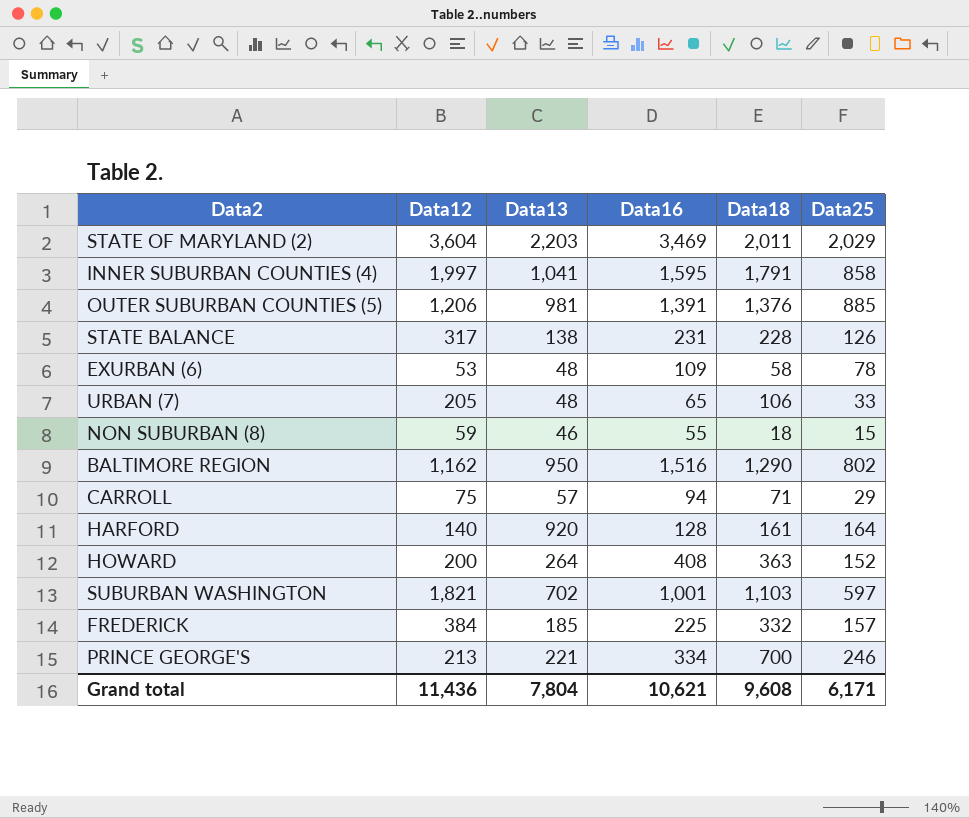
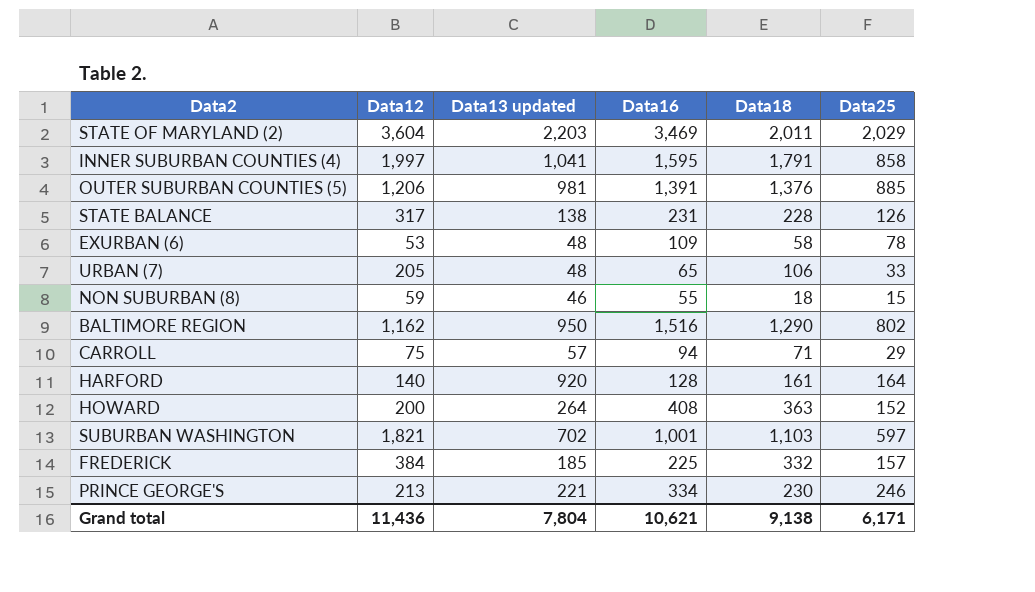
column name: Data13 -> Data13 updated
PRINCE GEORGE'S | Data18: 700 -> 230
Grand total | Data18: 9,608 -> 9,138

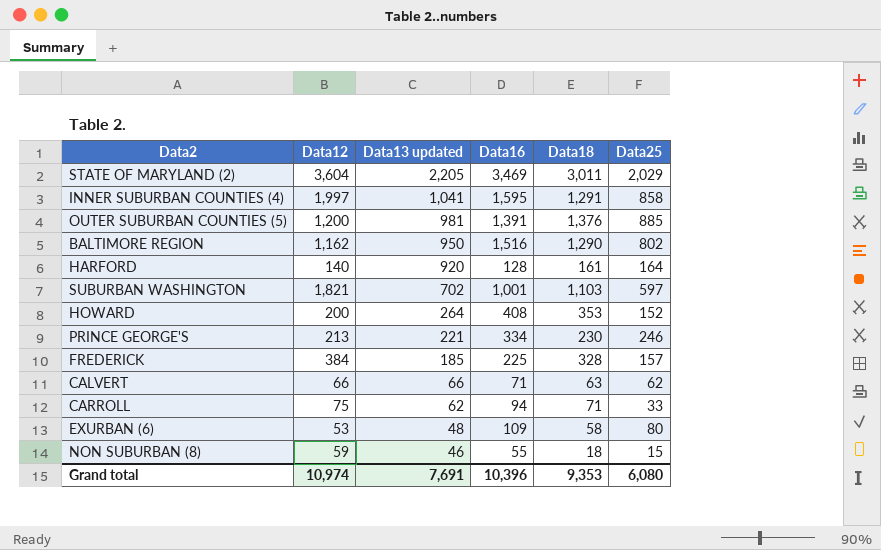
row order: none -> Data13 updated descending
row STATE BALANCE: 317 | 138 | 231 | 228 | 126 -> none
row URBAN (7): 205 | 48 | 65 | 106 | 33 -> none
STATE OF MARYLAND (2) | Data13 updated: 2,203 -> 2,205
STATE OF MARYLAND (2) | Data18: 2,011 -> 3,011
INNER SUBURBAN COUNTIES (4) | Data18: 1,791 -> 1,291
OUTER SUBURBAN COUNTIES (5) | Data12: 1,206 -> 1,200
HOWARD | Data18: 363 -> 353
FREDERICK | Data18: 332 -> 328
row CALVERT: none -> 66 | 66 | 71 | 63 | 62
CARROLL | Data13 updated: 57 -> 62
CARROLL | Data25: 29 -> 33
EXURBAN (6) | Data25: 78 -> 80
Grand total | Data12: 11,436 -> 10,974
Grand total | Data13 updated: 7,804 -> 7,691
Grand total | Data16: 10,621 -> 10,396
Grand total | Data18: 9,138 -> 9,353
Grand total | Data25: 6,171 -> 6,080

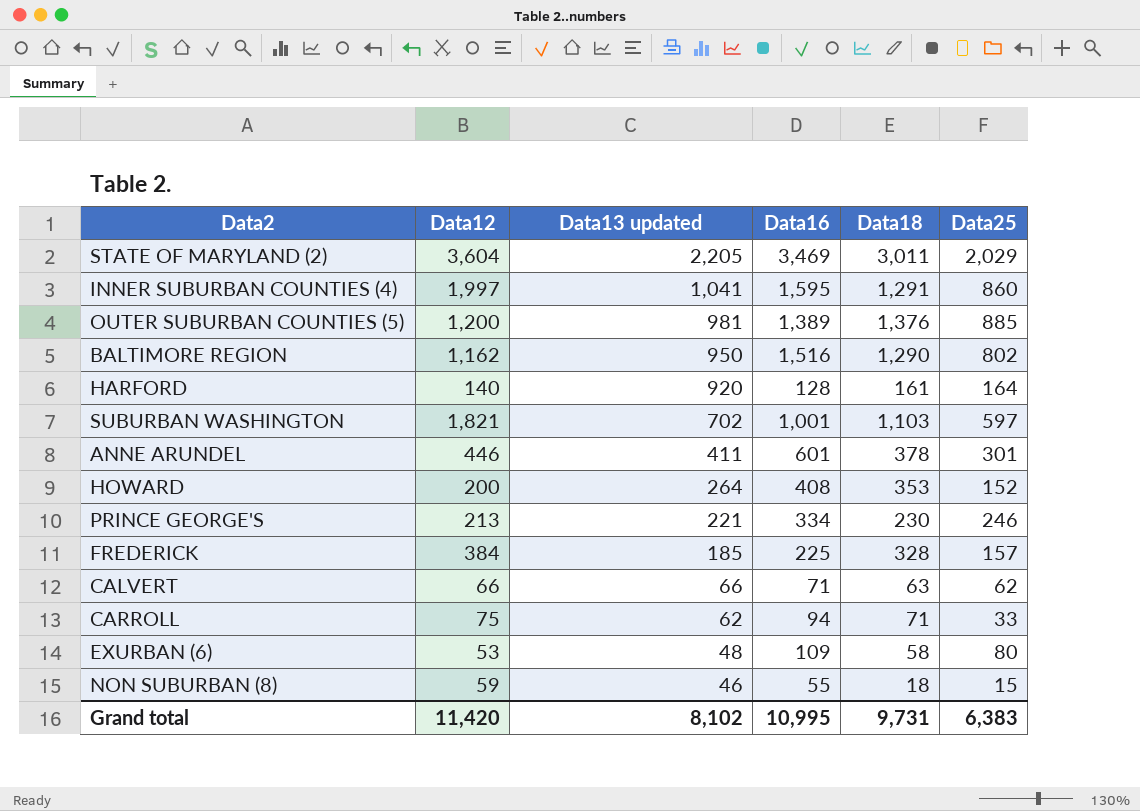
INNER SUBURBAN COUNTIES (4) | Data25: 858 -> 860
OUTER SUBURBAN COUNTIES (5) | Data16: 1,391 -> 1,389
row ANNE ARUNDEL: none -> 446 | 411 | 601 | 378 | 301
Grand total | Data12: 10,974 -> 11,420
Grand total | Data13 updated: 7,691 -> 8,102
Grand total | Data16: 10,396 -> 10,995
Grand total | Data18: 9,353 -> 9,731
Grand total | Data25: 6,080 -> 6,383

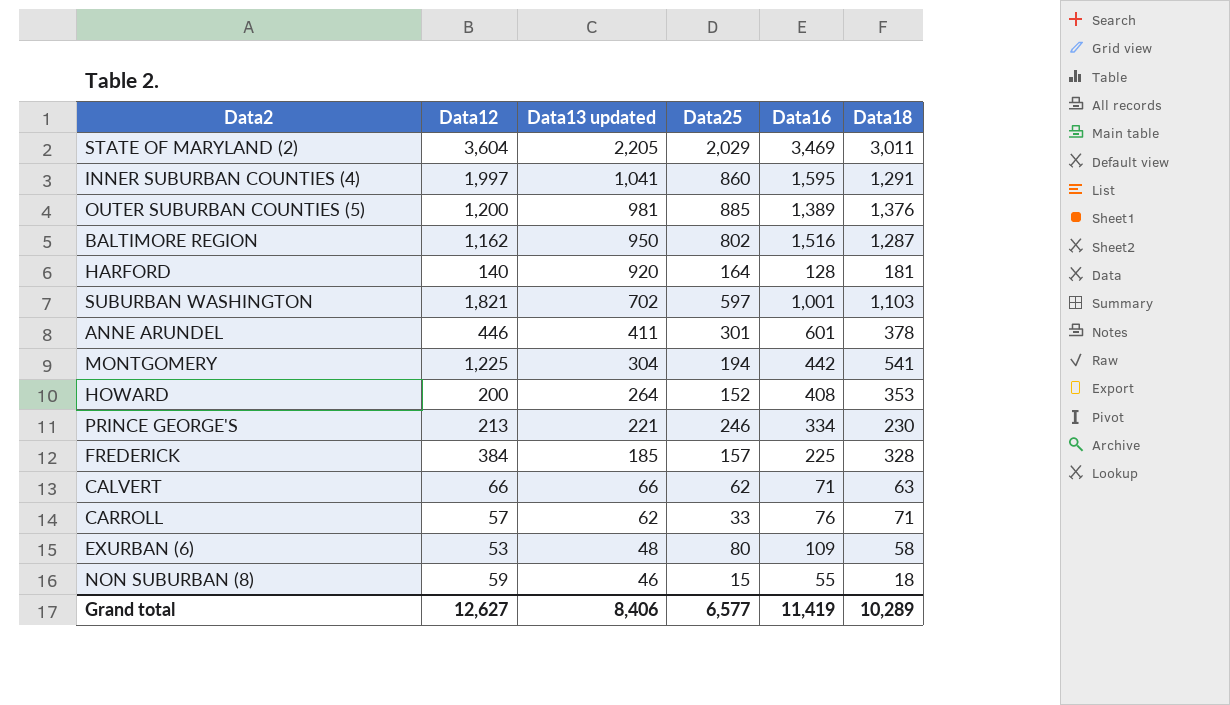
column Data25 | position: 6 -> 4
BALTIMORE REGION | Data18: 1,290 -> 1,287
HARFORD | Data18: 161 -> 181
row MONTGOMERY: none -> 1,225 | 304 | 194 | 442 | 541
CARROLL | Data12: 75 -> 57
CARROLL | Data16: 94 -> 76
Grand total | Data12: 11,420 -> 12,627
Grand total | Data13 updated: 8,102 -> 8,406
Grand total | Data25: 6,383 -> 6,577
Grand total | Data16: 10,995 -> 11,419
Grand total | Data18: 9,731 -> 10,289

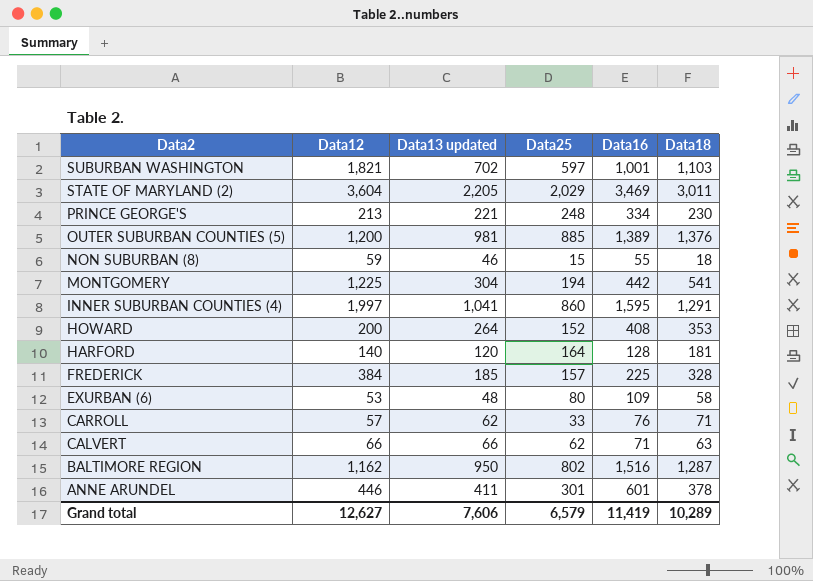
row order: Data13 updated descending -> Data2 descending
PRINCE GEORGE'S | Data25: 246 -> 248
HARFORD | Data13 updated: 920 -> 120
Grand total | Data13 updated: 8,406 -> 7,606
Grand total | Data25: 6,577 -> 6,579

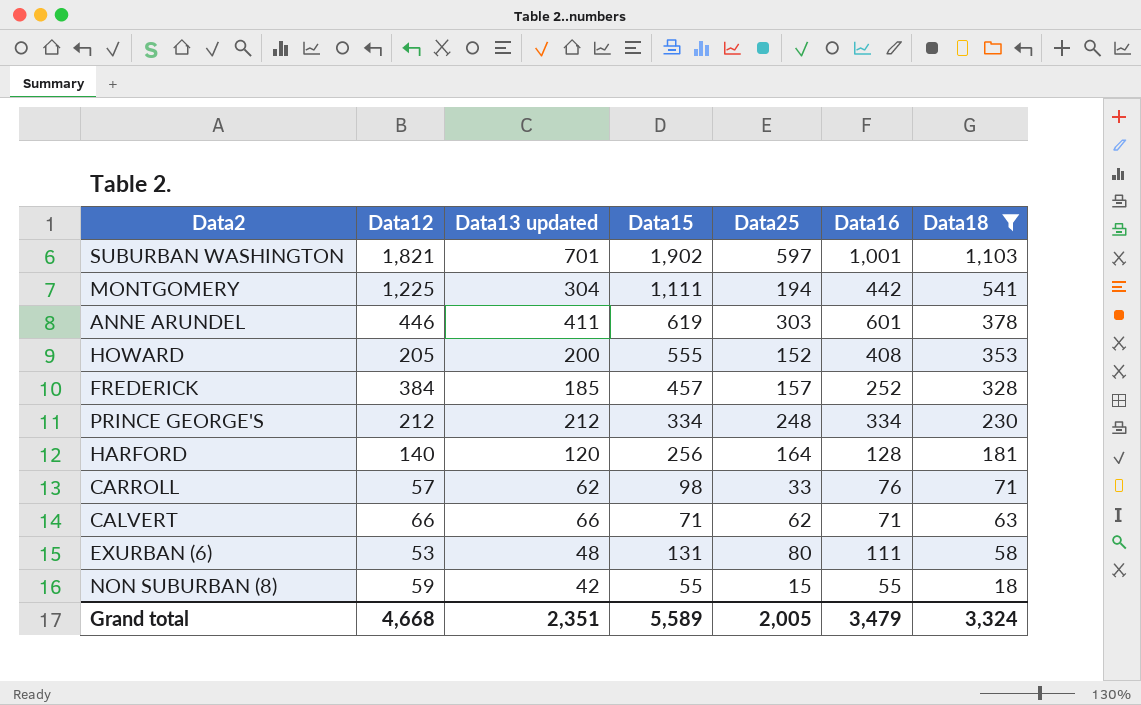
filter: none -> Data18 <= 1,103
row order: Data2 descending -> Data18 descending
column Data15 | position: none -> 4
SUBURBAN WASHINGTON | Data13 updated: 702 -> 701
ANNE ARUNDEL | Data25: 301 -> 303
HOWARD | Data12: 200 -> 205
HOWARD | Data13 updated: 264 -> 200
FREDERICK | Data16: 225 -> 252
PRINCE GEORGE'S | Data12: 213 -> 212
PRINCE GEORGE'S | Data13 updated: 221 -> 212
EXURBAN (6) | Data16: 109 -> 111
NON SUBURBAN (8) | Data13 updated: 46 -> 42
Grand total | Data12: 12,627 -> 4,668
Grand total | Data13 updated: 7,606 -> 2,351
Grand total | Data25: 6,579 -> 2,005
Grand total | Data16: 11,419 -> 3,479
Grand total | Data18: 10,289 -> 3,324

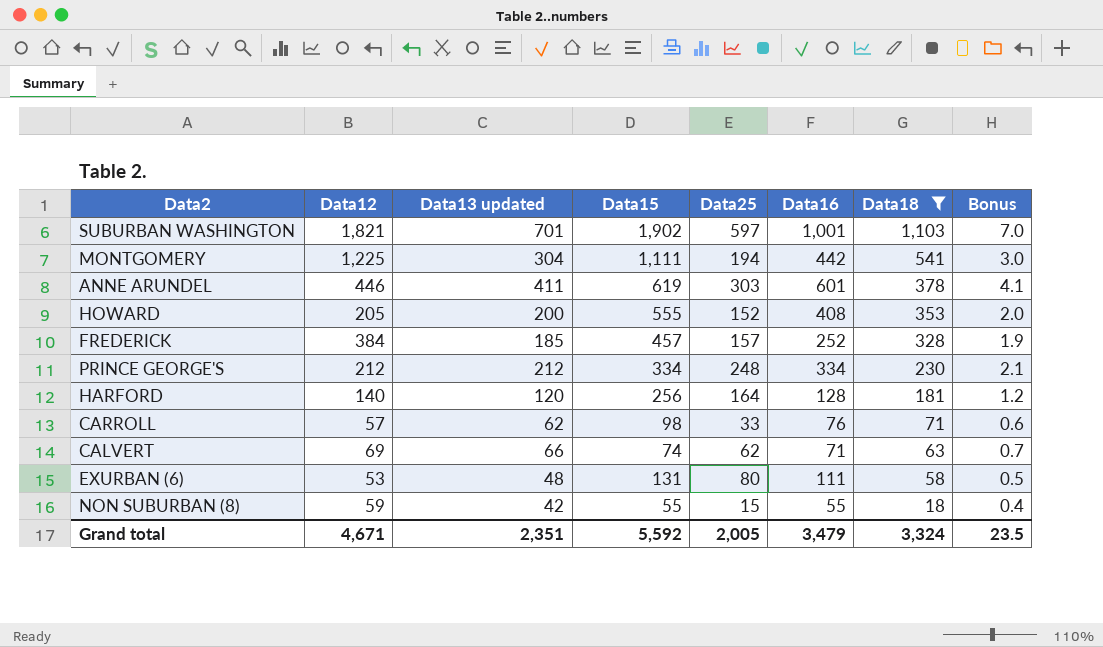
column Bonus | formula: none -> [Data13 updated] * 0.01
CALVERT | Data12: 66 -> 69
CALVERT | Data15: 71 -> 74
Grand total | Data12: 4,668 -> 4,671
Grand total | Data15: 5,589 -> 5,592

